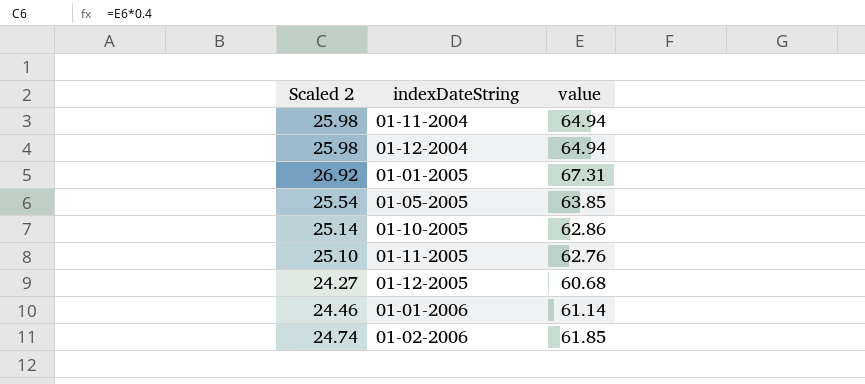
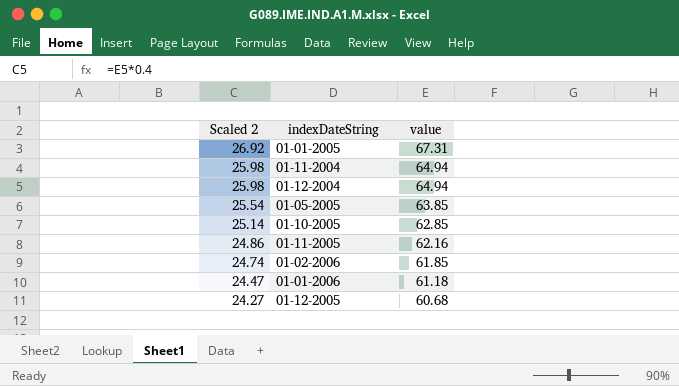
row order: none -> Scaled 2 descending
01-10-2005 | value: 62.86 -> 62.85
01-11-2005 | Scaled 2: 25.10 -> 24.86
01-11-2005 | value: 62.76 -> 62.16
01-01-2006 | Scaled 2: 24.46 -> 24.47
01-01-2006 | value: 61.14 -> 61.18

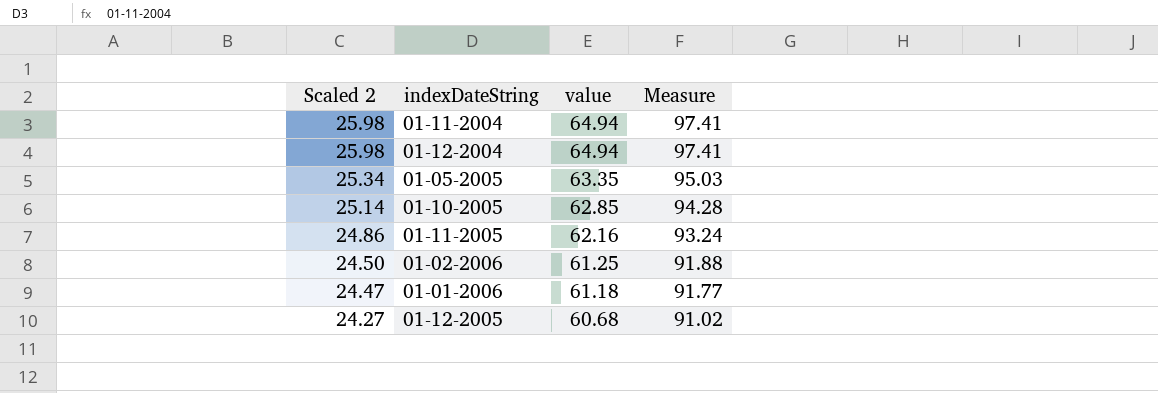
column Measure | formula: none -> [value] * 1.5
row 01-01-2005: 26.92 | 67.31 -> none
01-05-2005 | Scaled 2: 25.54 -> 25.34
01-05-2005 | value: 63.85 -> 63.35
01-02-2006 | Scaled 2: 24.74 -> 24.50
01-02-2006 | value: 61.85 -> 61.25

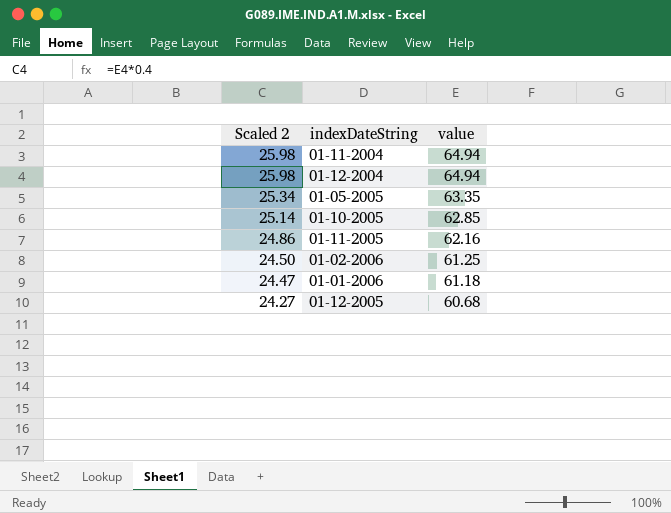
column Measure | formula: [value] * 1.5 -> none

